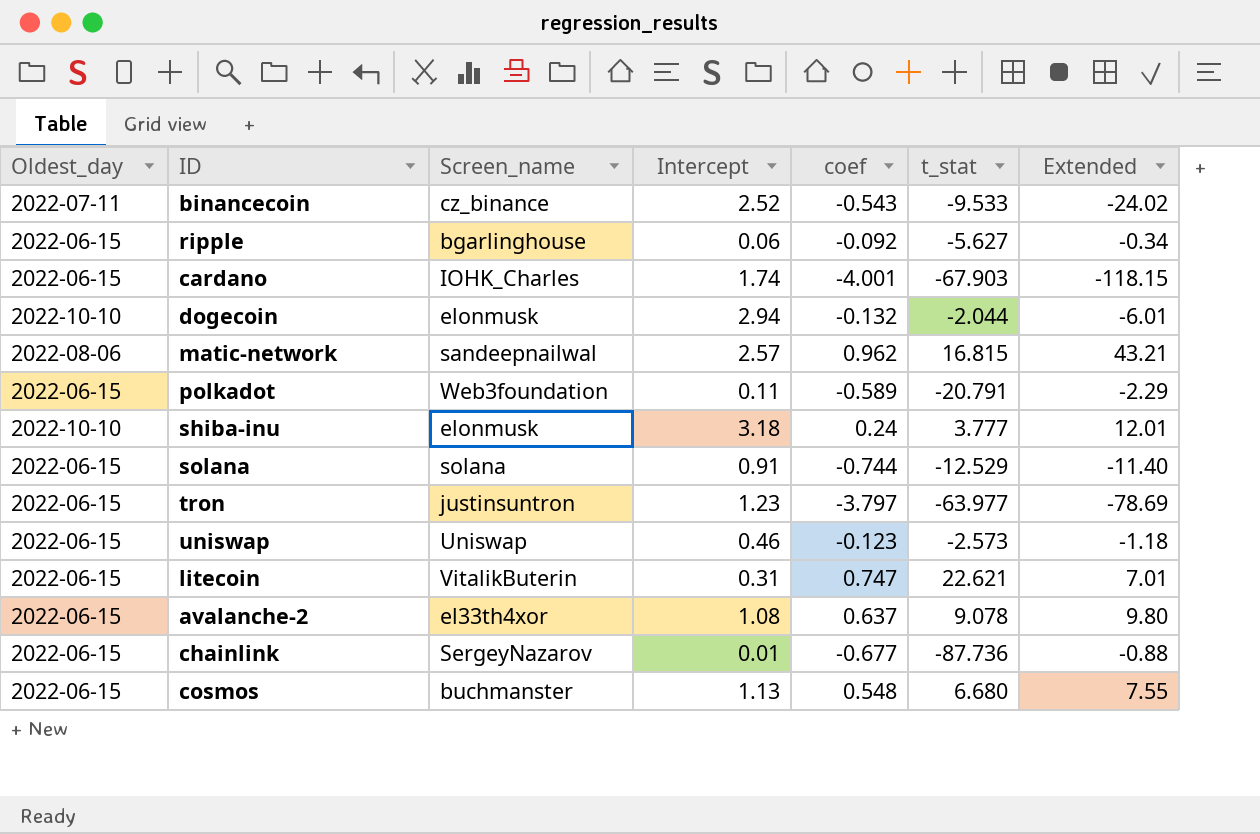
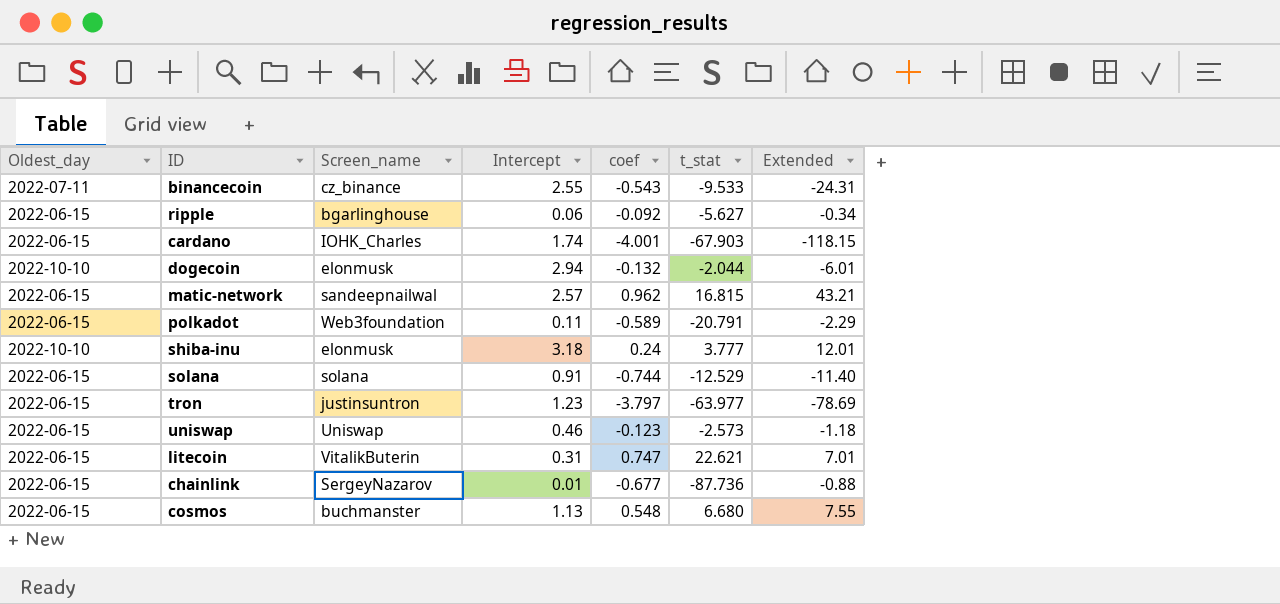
row avalanche-2: 2022-06-15 | el33th4xor | 1.08 | 0.637 | 9.078 | 9.80 -> none
binancecoin | Intercept: 2.52 -> 2.55
binancecoin | Extended: -24.02 -> -24.31
matic-network | Oldest_day: 2022-08-06 -> 2022-06-15

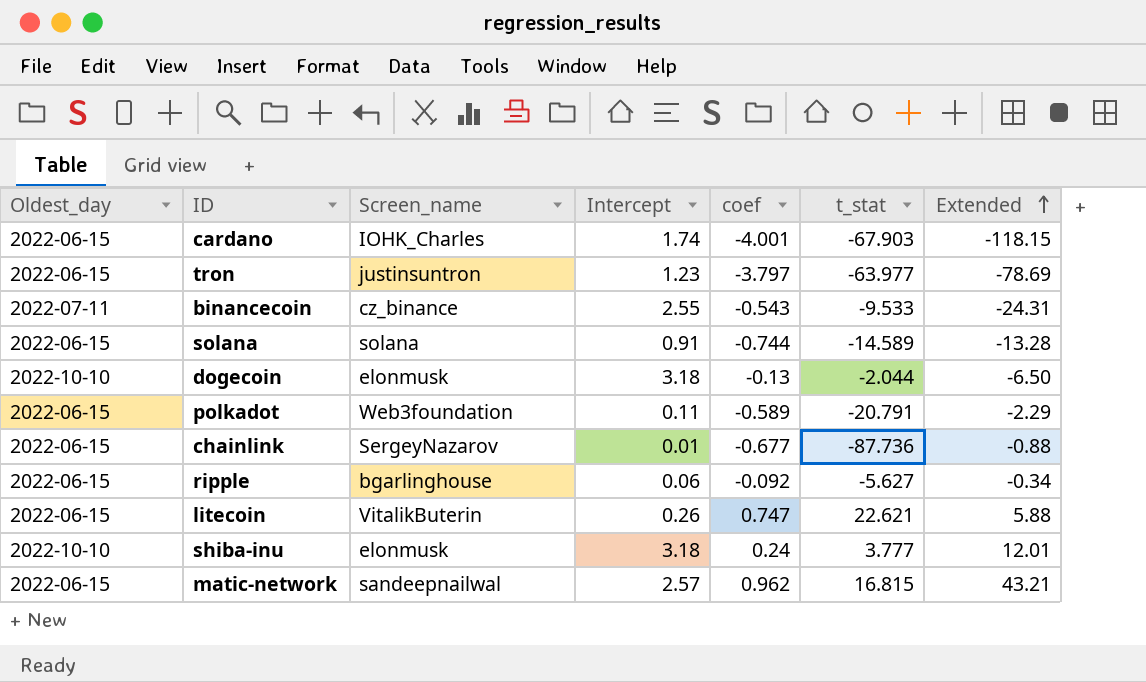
row order: none -> Extended ascending
row uniswap: 2022-06-15 | Uniswap | 0.46 | -0.123 | -2.573 | -1.18 -> none
row cosmos: 2022-06-15 | buchmanster | 1.13 | 0.548 | 6.680 | 7.55 -> none
solana | t_stat: -12.529 -> -14.589
solana | Extended: -11.40 -> -13.28
dogecoin | Intercept: 2.94 -> 3.18
dogecoin | coef: -0.132 -> -0.13
dogecoin | Extended: -6.01 -> -6.50
litecoin | Intercept: 0.31 -> 0.26
litecoin | Extended: 7.01 -> 5.88

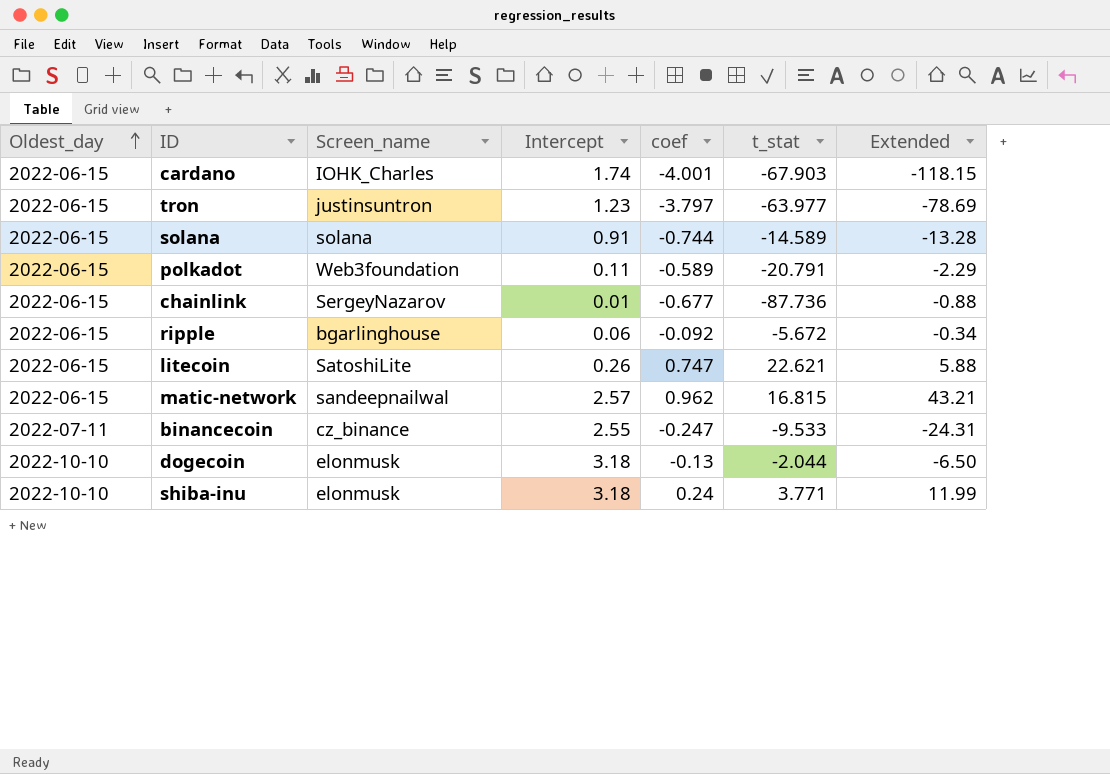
row order: Extended ascending -> Oldest_day ascending
ripple | t_stat: -5.627 -> -5.672
litecoin | Screen_name: VitalikButerin -> SatoshiLite
binancecoin | coef: -0.543 -> -0.247
shiba-inu | t_stat: 3.777 -> 3.771
shiba-inu | Extended: 12.01 -> 11.99

